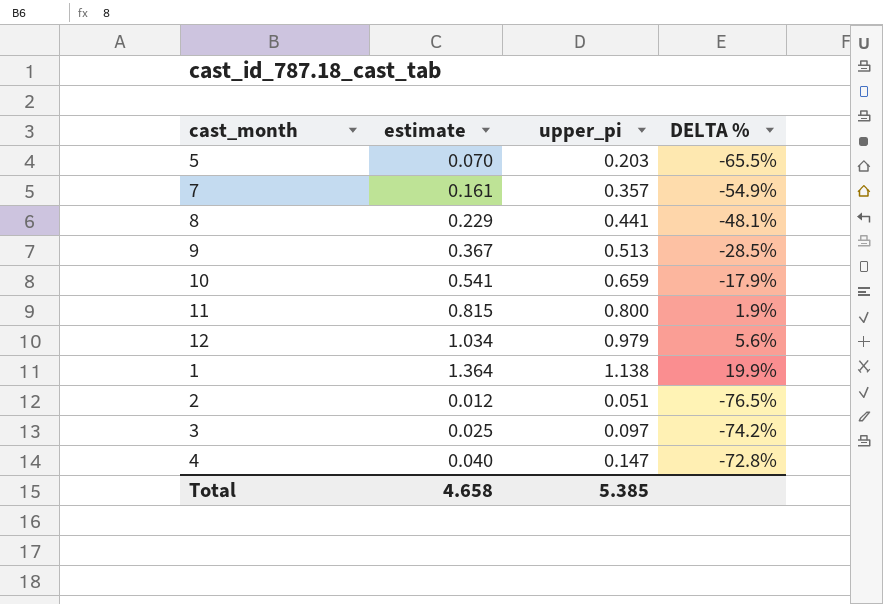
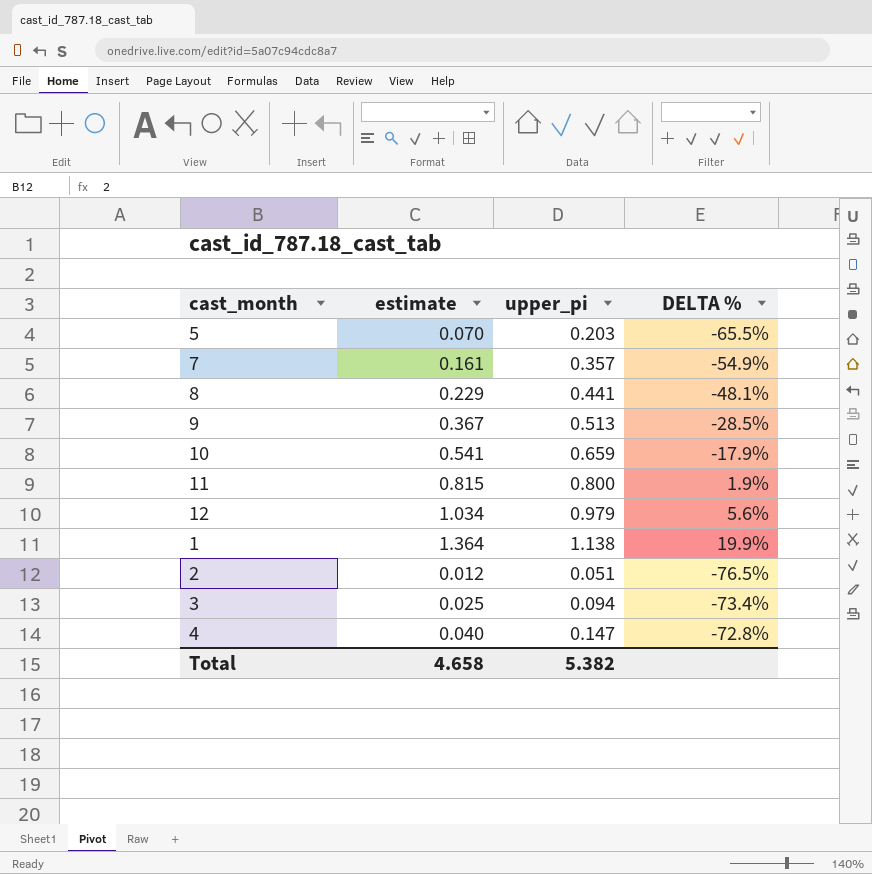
3 | upper_pi: 0.097 -> 0.094
3 | DELTA %: -74.2% -> -73.4%
Total | upper_pi: 5.385 -> 5.382

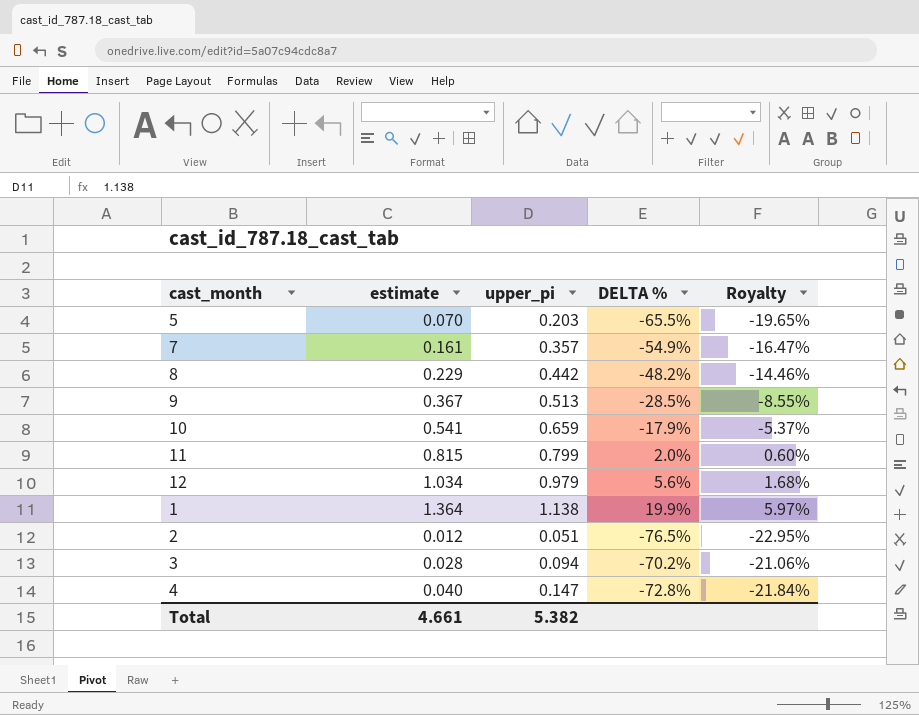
column Royalty | formula: none -> [DELTA %] * 0.3
8 | upper_pi: 0.441 -> 0.442
8 | DELTA %: -48.1% -> -48.2%
11 | upper_pi: 0.800 -> 0.799
11 | DELTA %: 1.9% -> 2.0%
3 | estimate: 0.025 -> 0.028
3 | DELTA %: -73.4% -> -70.2%
Total | estimate: 4.658 -> 4.661

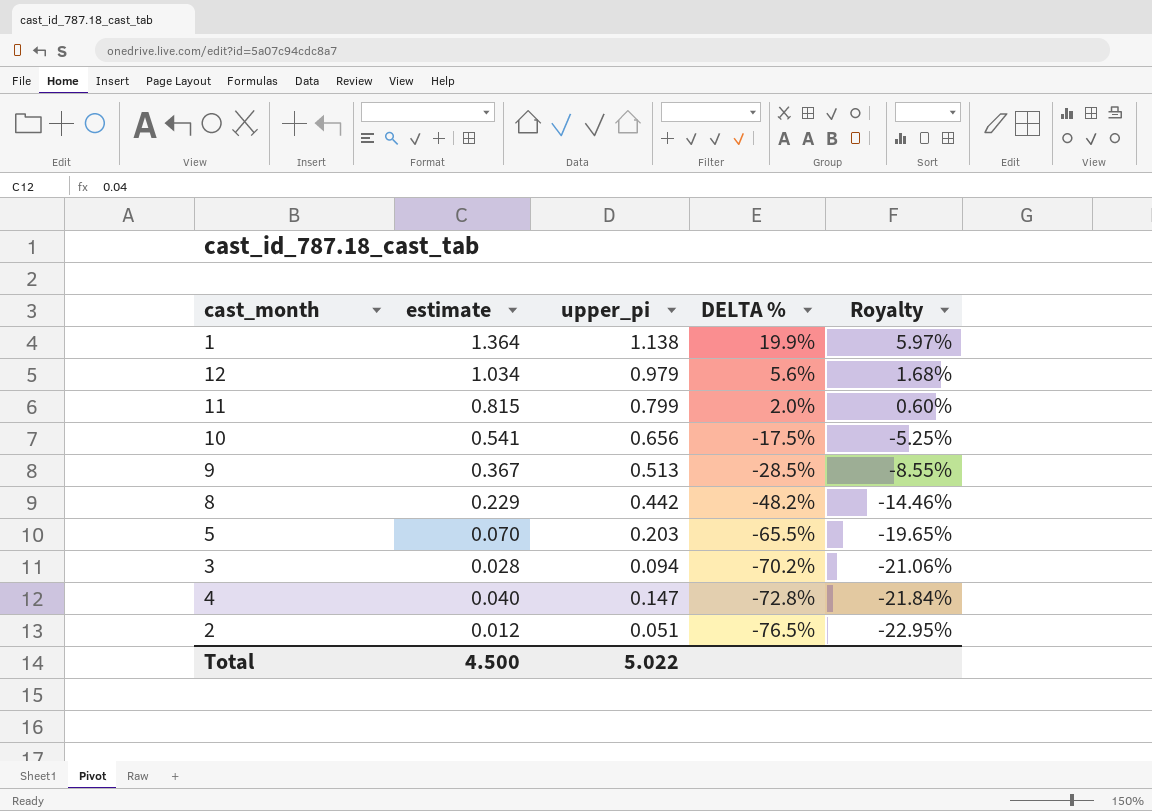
row order: none -> DELTA % descending
row 7: 0.161 | 0.357 | -54.9% | -16.47% -> none
10 | upper_pi: 0.659 -> 0.656
10 | DELTA %: -17.9% -> -17.5%
10 | Royalty: -5.37% -> -5.25%
Total | estimate: 4.661 -> 4.500
Total | upper_pi: 5.382 -> 5.022

